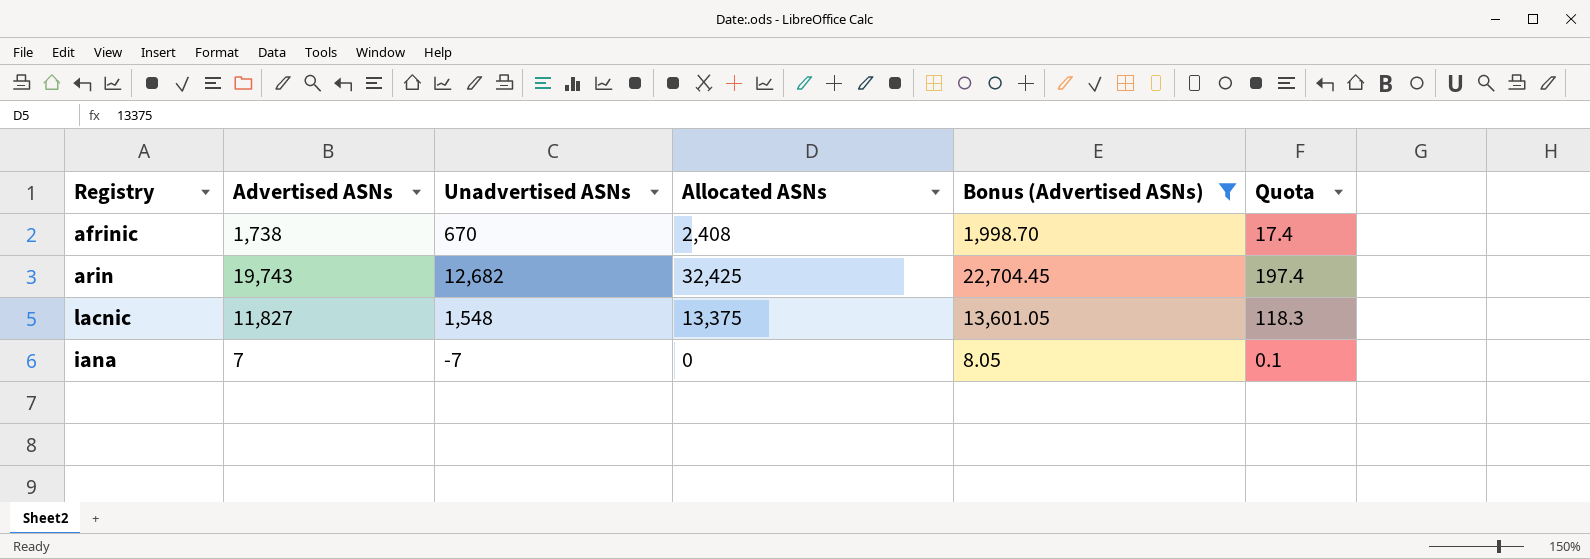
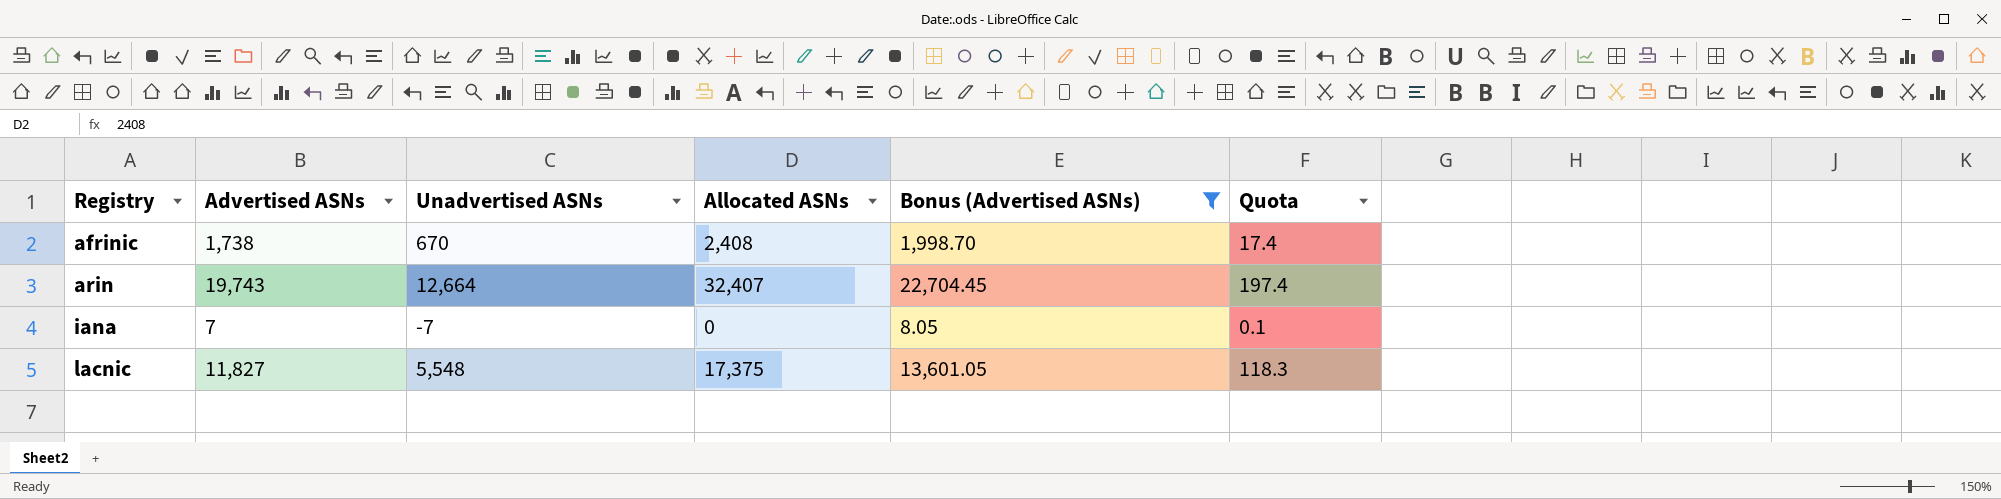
row order: none -> Registry ascending
arin | Unadvertised ASNs: 12,682 -> 12,664
arin | Allocated ASNs: 32,425 -> 32,407
lacnic | Unadvertised ASNs: 1,548 -> 5,548
lacnic | Allocated ASNs: 13,375 -> 17,375

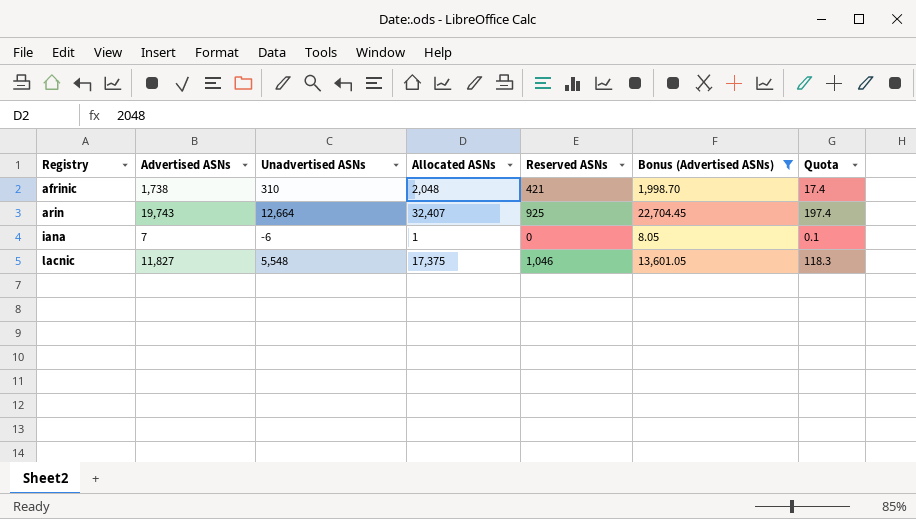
column Reserved ASNs | position: none -> 5
afrinic | Unadvertised ASNs: 670 -> 310
afrinic | Allocated ASNs: 2,408 -> 2,048
iana | Unadvertised ASNs: -7 -> -6
iana | Allocated ASNs: 0 -> 1

